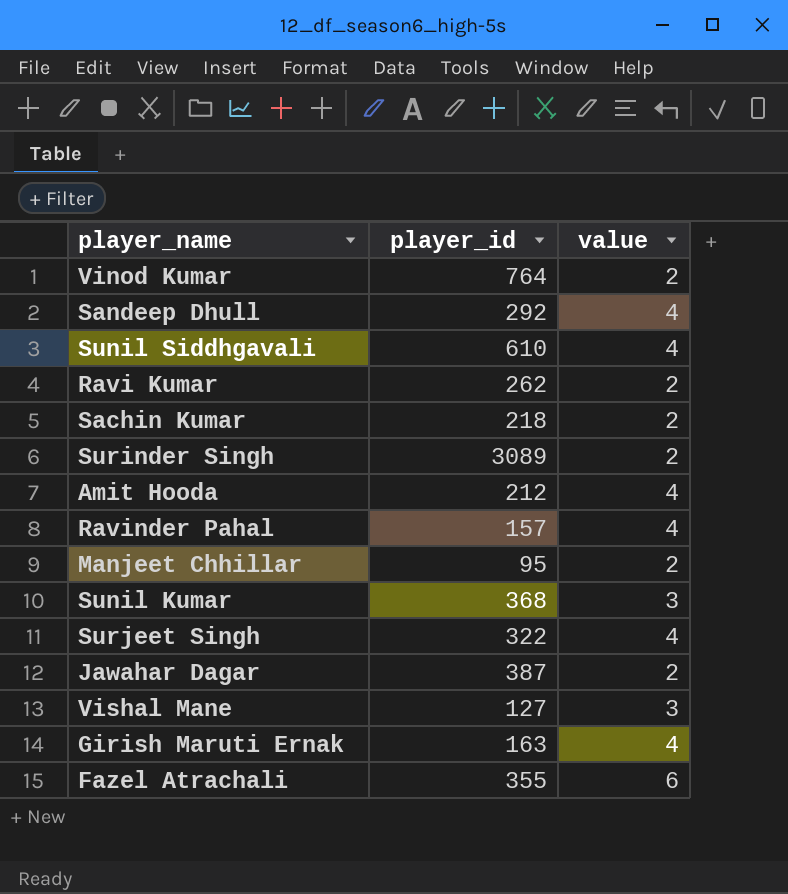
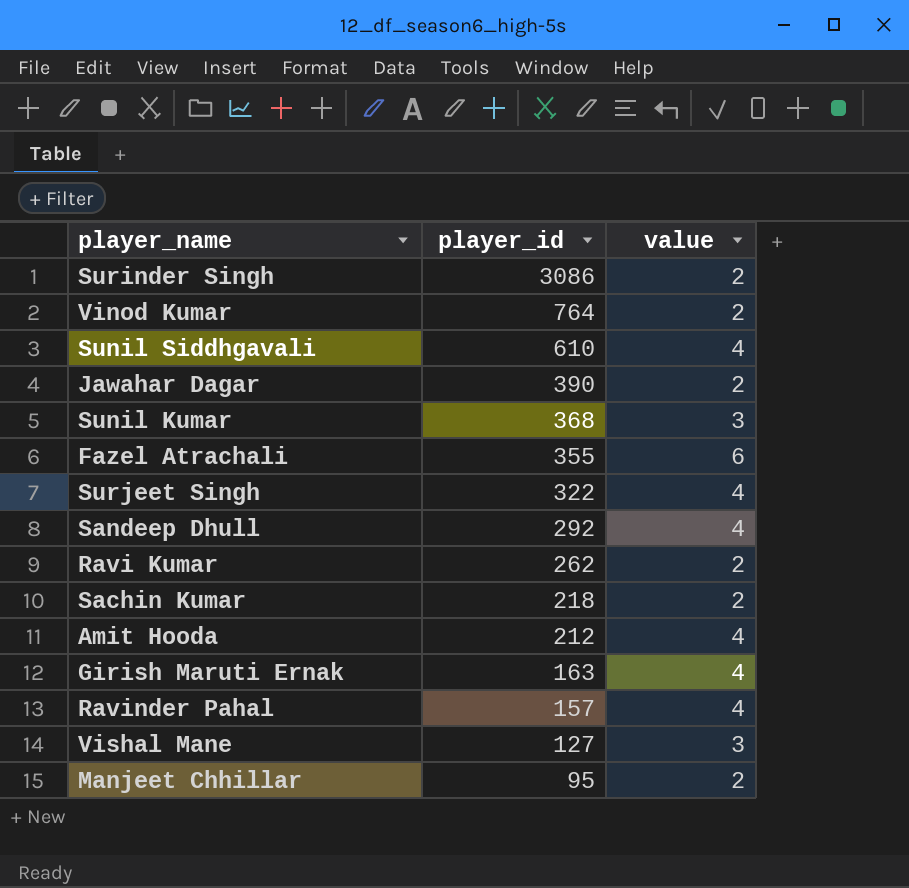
row order: none -> player_id descending
Surinder Singh | player_id: 3089 -> 3086
Jawahar Dagar | player_id: 387 -> 390

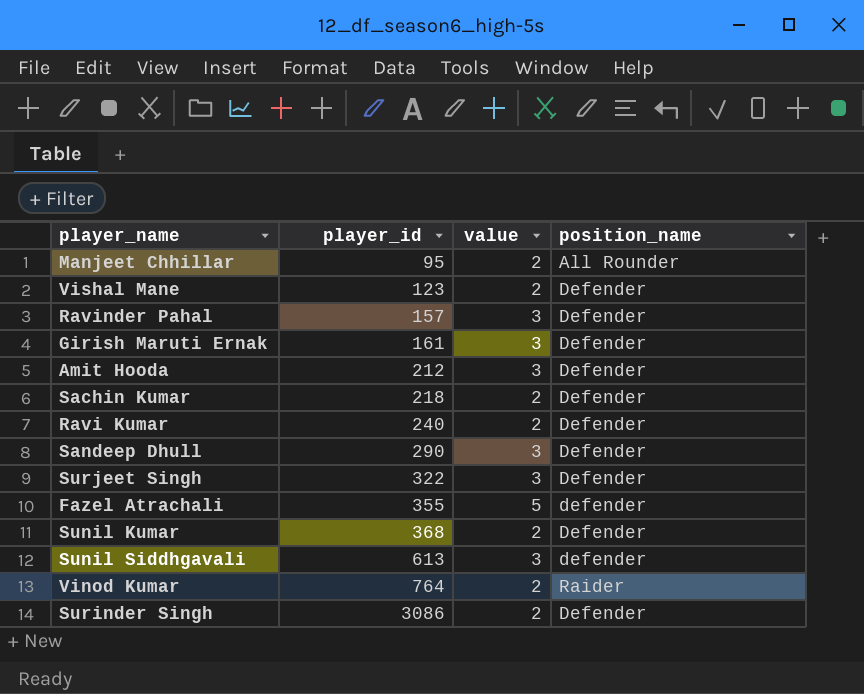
row order: player_id descending -> player_id ascending
column position_name | position: none -> 4
row Jawahar Dagar: 390 | 2 -> none
Vishal Mane | player_id: 127 -> 123
Vishal Mane | value: 3 -> 2
Ravinder Pahal | value: 4 -> 3
Girish Maruti Ernak | player_id: 163 -> 161
Girish Maruti Ernak | value: 4 -> 3
Amit Hooda | value: 4 -> 3
Ravi Kumar | player_id: 262 -> 240
Sandeep Dhull | player_id: 292 -> 290
Sandeep Dhull | value: 4 -> 3
Surjeet Singh | value: 4 -> 3
Fazel Atrachali | value: 6 -> 5
Sunil Kumar | value: 3 -> 2
Sunil Siddhgavali | player_id: 610 -> 613
Sunil Siddhgavali | value: 4 -> 3

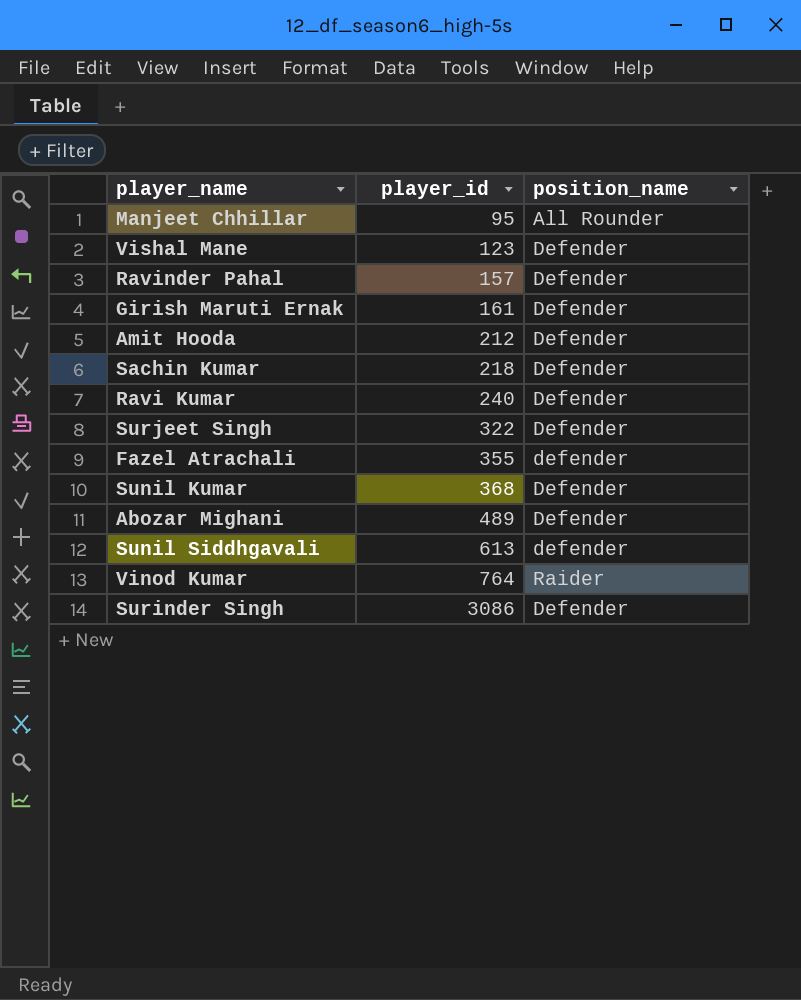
column value | position: 3 -> none
row Sandeep Dhull: 290 | 3 | Defender -> none
row Abozar Mighani: none -> 489 | Defender

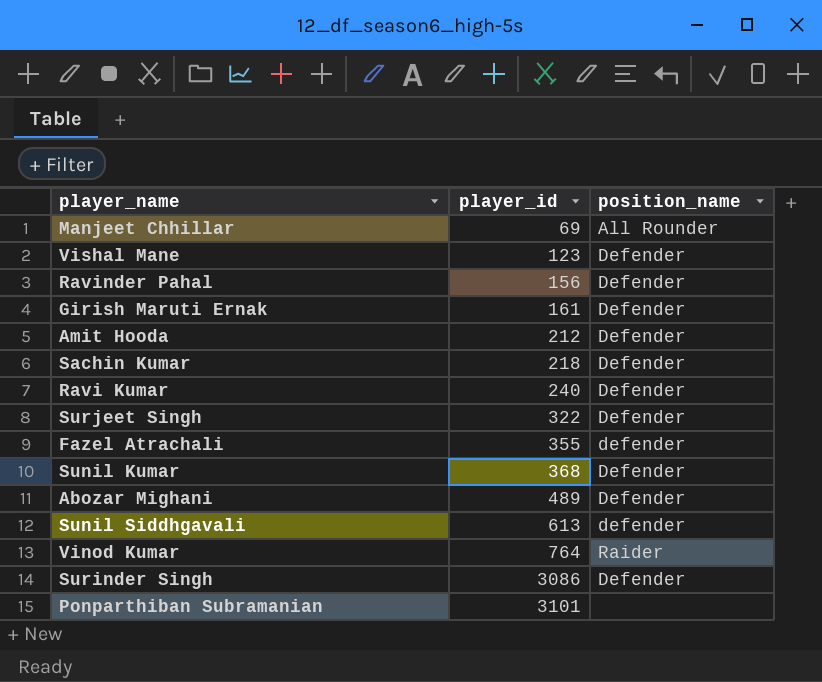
Manjeet Chhillar | player_id: 95 -> 69
Ravinder Pahal | player_id: 157 -> 156
row Ponparthiban Subramanian: none -> 3101 | none

